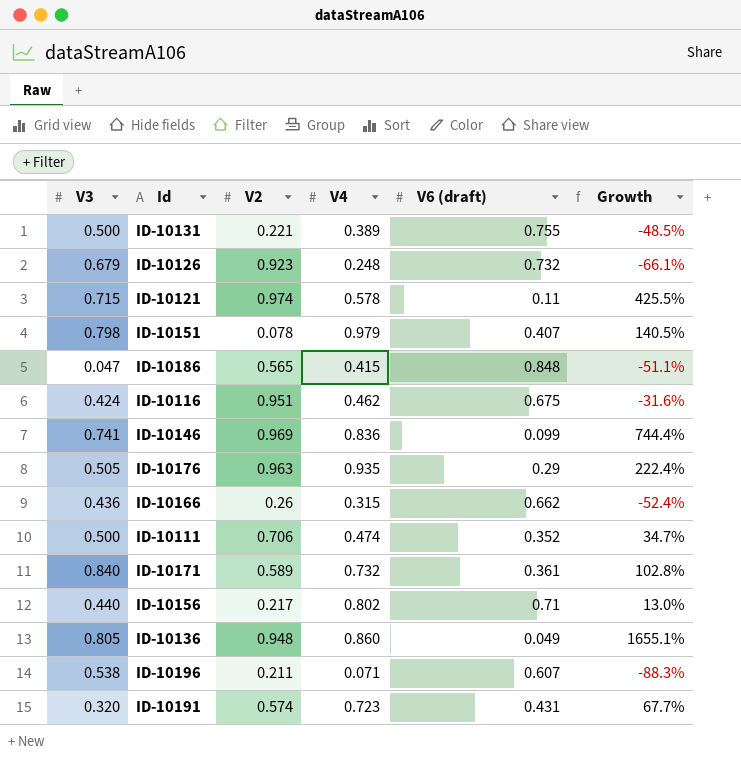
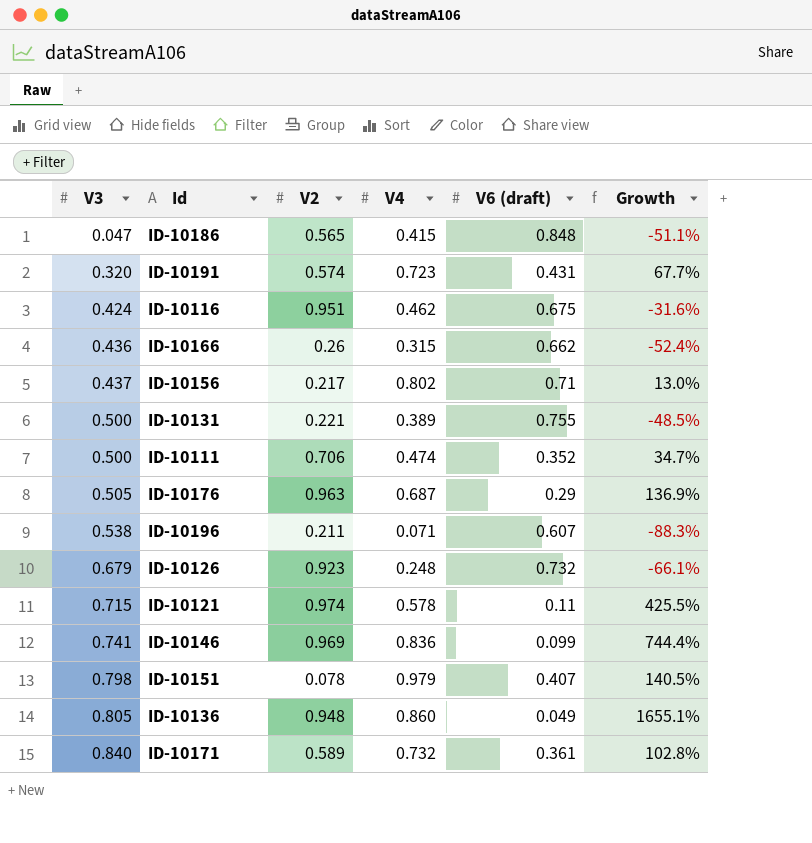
row order: none -> V3 ascending
ID-10156 | V3: 0.440 -> 0.437
ID-10176 | V4: 0.935 -> 0.687
ID-10176 | Growth: 222.4% -> 136.9%

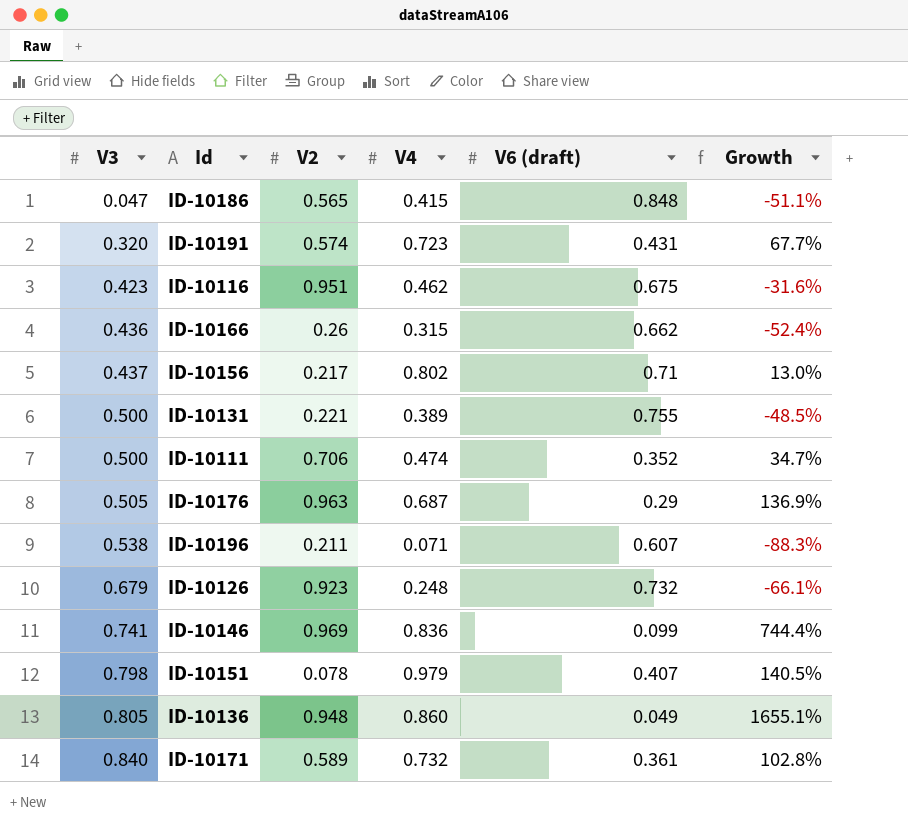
row ID-10121: 0.715 | 0.974 | 0.578 | 0.11 | 425.5% -> none
ID-10116 | V3: 0.424 -> 0.423

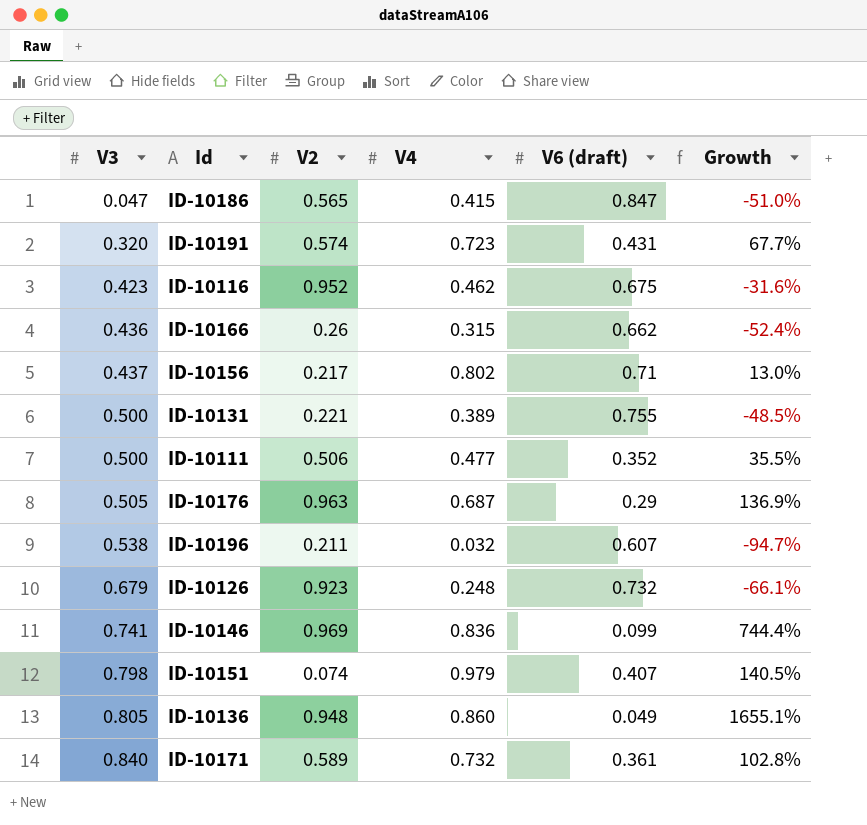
ID-10186 | V6 (draft): 0.848 -> 0.847
ID-10186 | Growth: -51.1% -> -51.0%
ID-10116 | V2: 0.951 -> 0.952
ID-10111 | V2: 0.706 -> 0.506
ID-10111 | V4: 0.474 -> 0.477
ID-10111 | Growth: 34.7% -> 35.5%
ID-10196 | V4: 0.071 -> 0.032
ID-10196 | Growth: -88.3% -> -94.7%
ID-10151 | V2: 0.078 -> 0.074

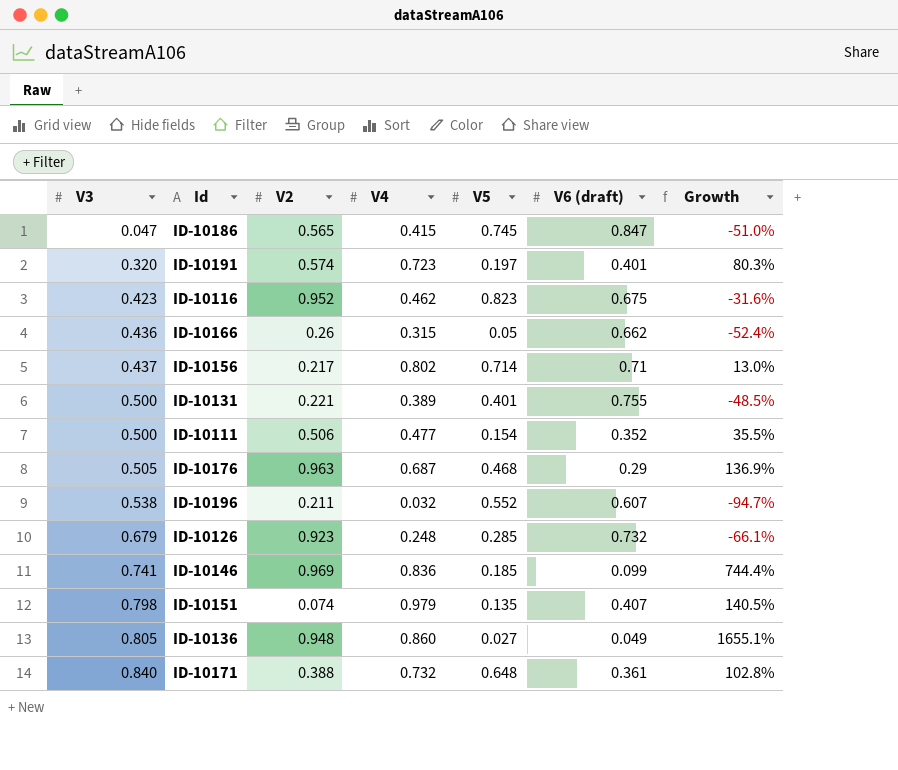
column V5 | position: none -> 5
ID-10191 | V6 (draft): 0.431 -> 0.401
ID-10191 | Growth: 67.7% -> 80.3%
ID-10171 | V2: 0.589 -> 0.388

